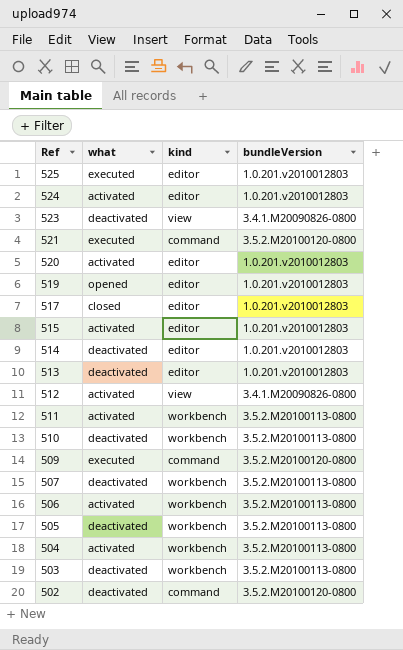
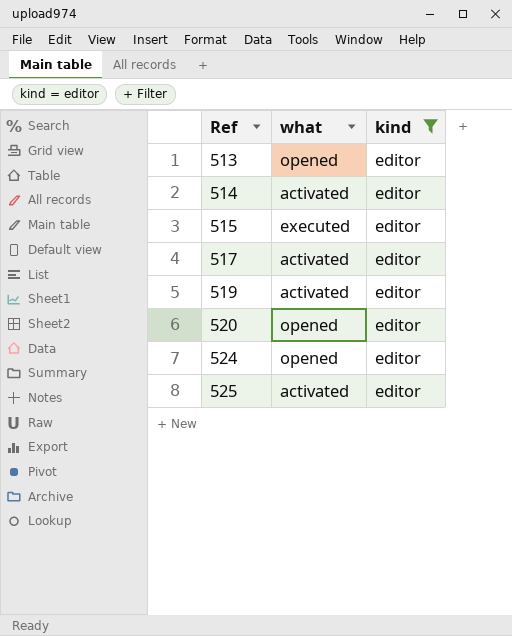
filter: none -> kind = editor
row order: Ref descending -> Ref ascending
column bundleVersion | position: 4 -> none
513 | what: deactivated -> opened
514 | what: deactivated -> activated
515 | what: activated -> executed
517 | what: closed -> activated
519 | what: opened -> activated
520 | what: activated -> opened
524 | what: activated -> opened
525 | what: executed -> activated

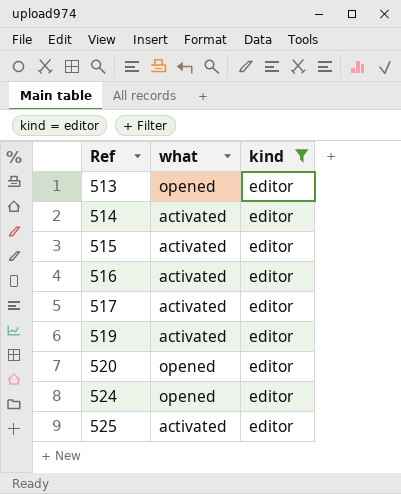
515 | what: executed -> activated
row 516: none -> activated | editor

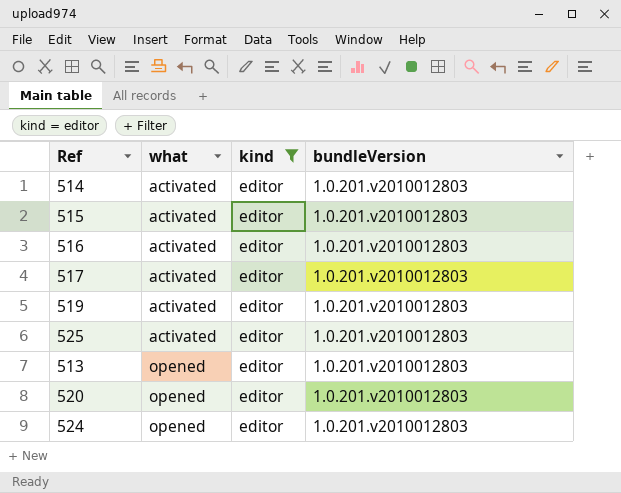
row order: Ref ascending -> what ascending
column bundleVersion | position: none -> 4

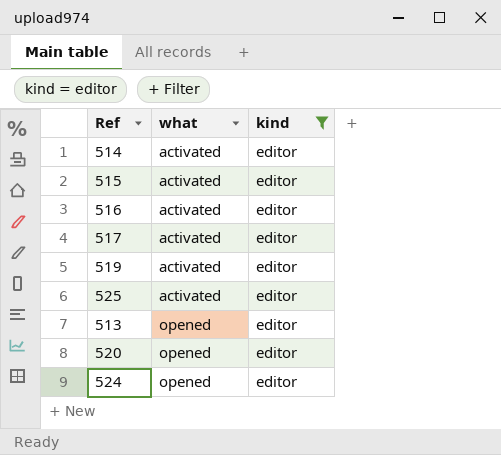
column bundleVersion | position: 4 -> none

